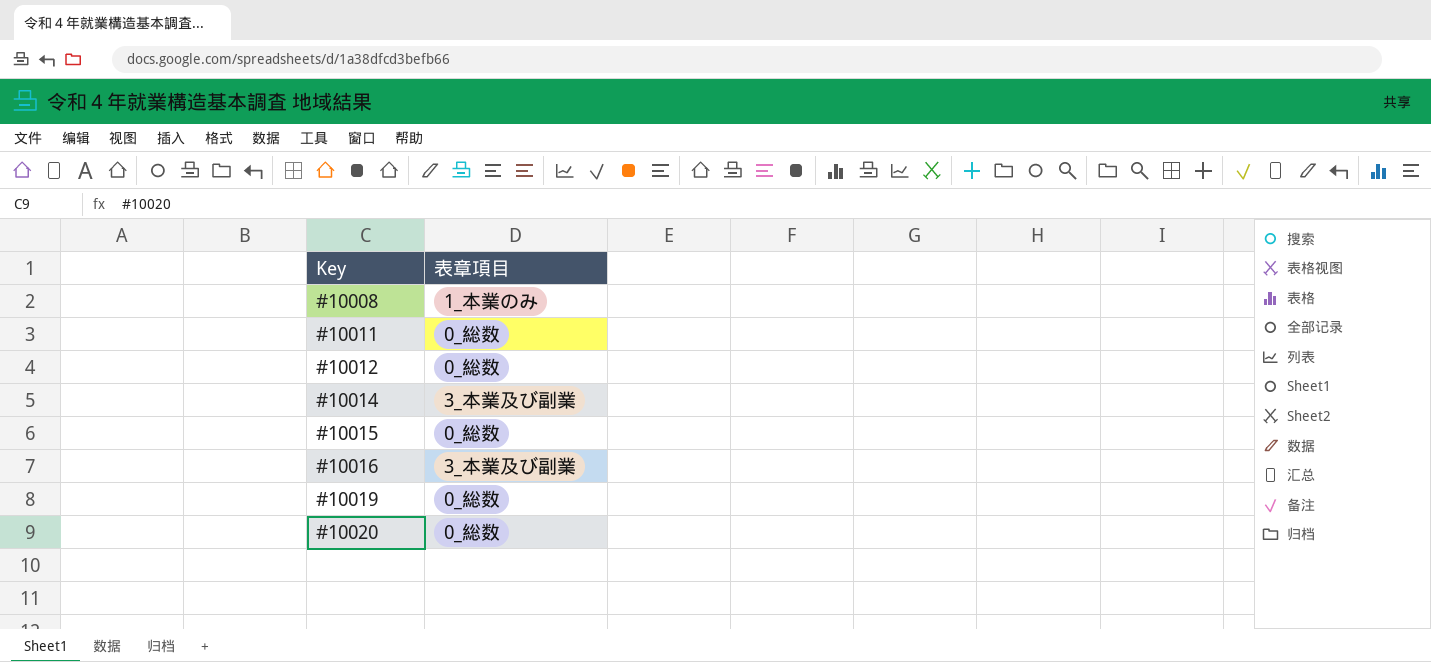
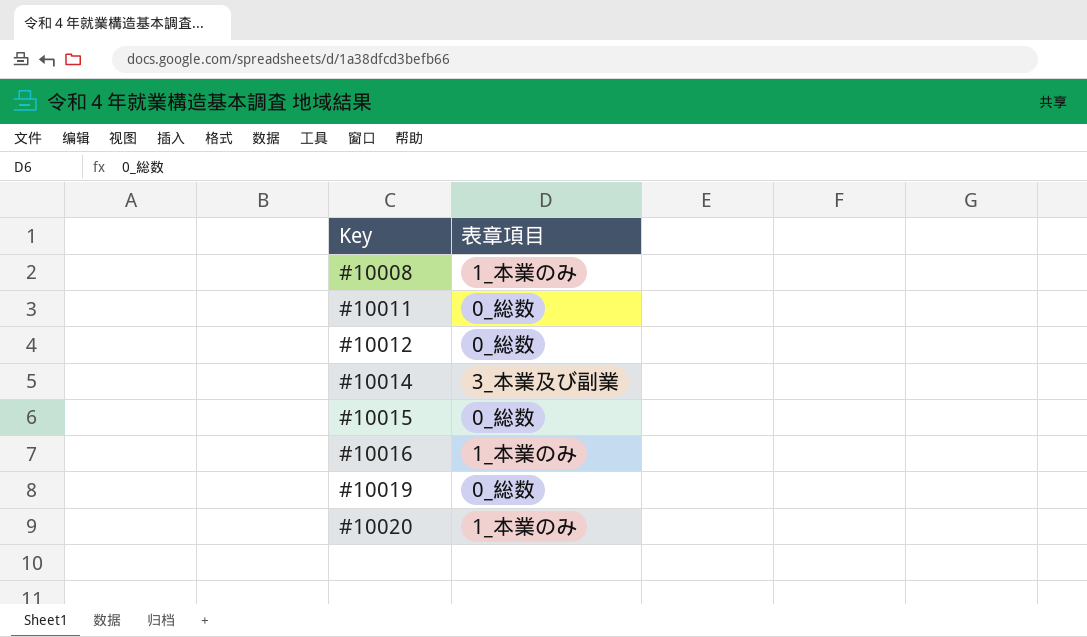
#10016 | 表章項目: 3_本業及び副業 -> 1_本業のみ
#10020 | 表章項目: 0_総数 -> 1_本業のみ

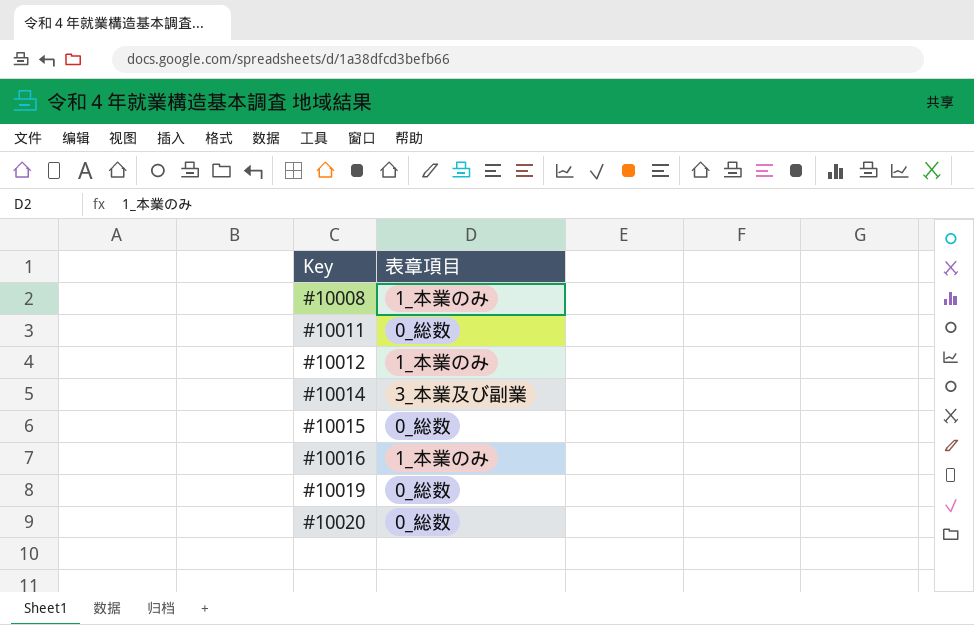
#10012 | 表章項目: 0_総数 -> 1_本業のみ
#10020 | 表章項目: 1_本業のみ -> 0_総数

